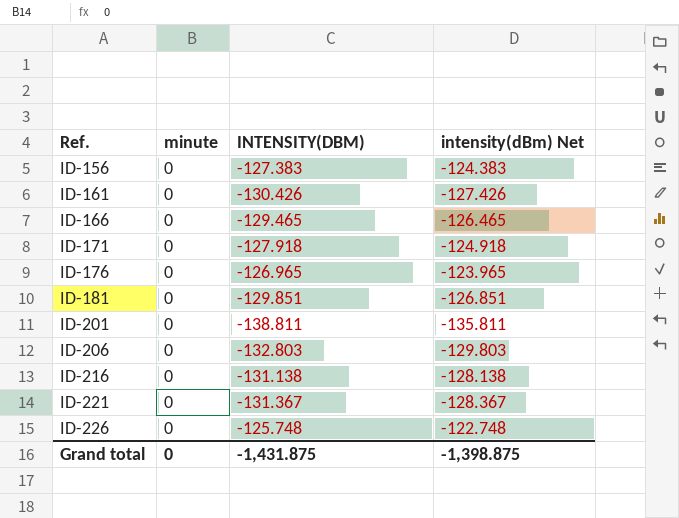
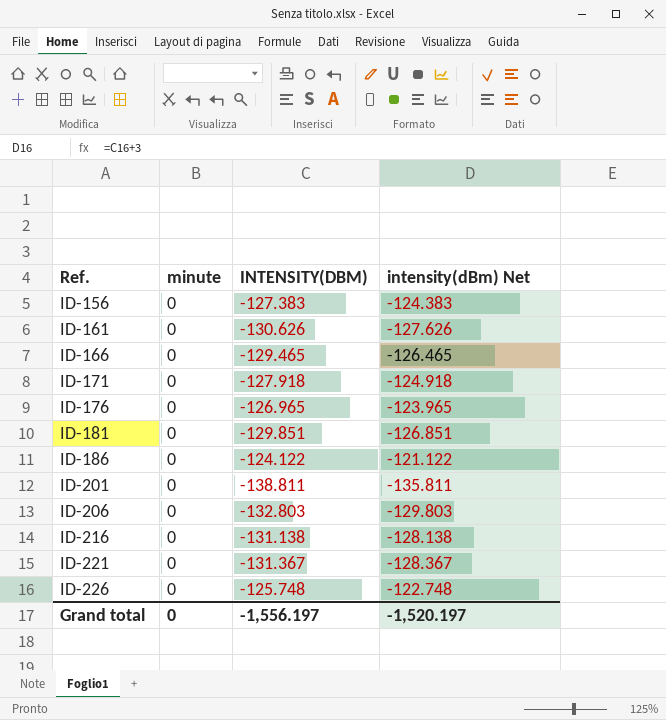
ID-161 | INTENSITY(DBM): -130.426 -> -130.626
ID-161 | intensity(dBm) Net: -127.426 -> -127.626
row ID-186: none -> 0 | -124.122 | -121.122
Grand total | INTENSITY(DBM): -1,431.875 -> -1,556.197
Grand total | intensity(dBm) Net: -1,398.875 -> -1,520.197

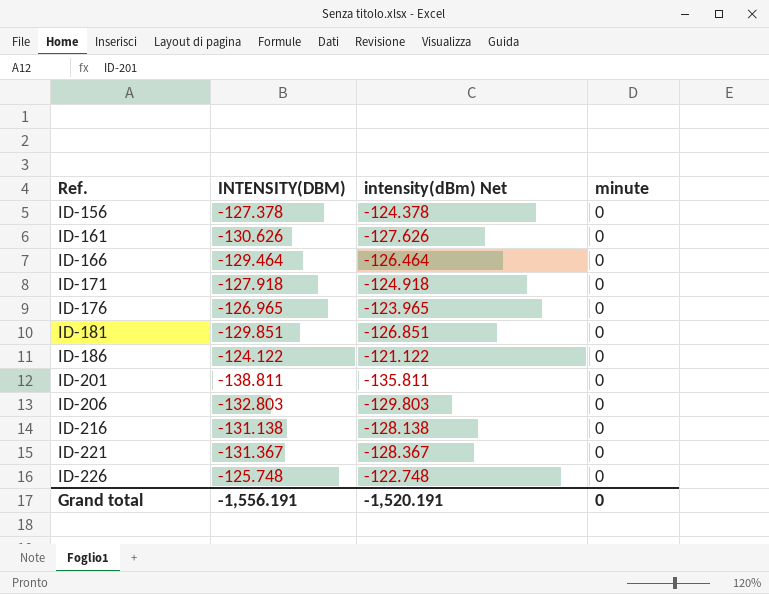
column minute | position: 2 -> 4
ID-156 | INTENSITY(DBM): -127.383 -> -127.378
ID-156 | intensity(dBm) Net: -124.383 -> -124.378
ID-166 | INTENSITY(DBM): -129.465 -> -129.464
ID-166 | intensity(dBm) Net: -126.465 -> -126.464
Grand total | INTENSITY(DBM): -1,556.197 -> -1,556.191
Grand total | intensity(dBm) Net: -1,520.197 -> -1,520.191

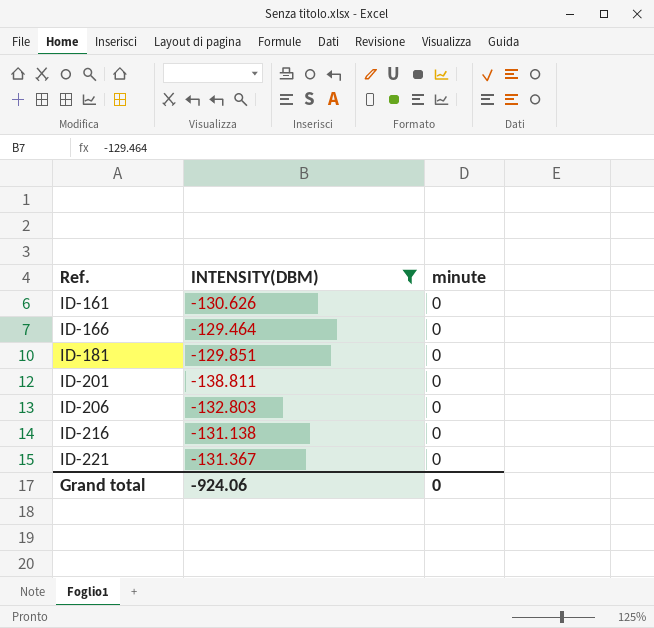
filter: none -> INTENSITY(DBM) <= -129.464
column intensity(dBm) Net | formula: [INTENSITY(DBM)] + 3 -> none
Grand total | INTENSITY(DBM): -1,556.191 -> -924.06

